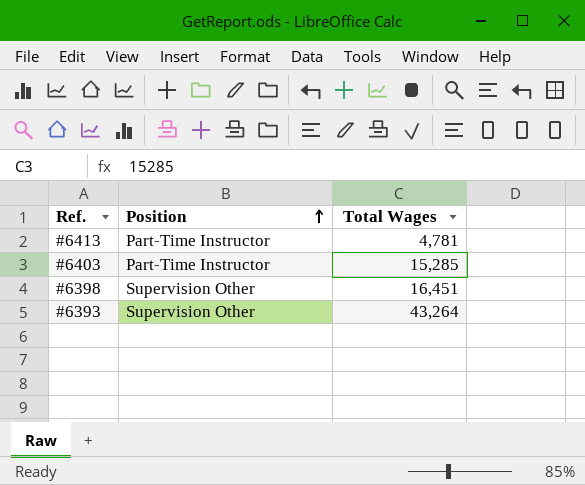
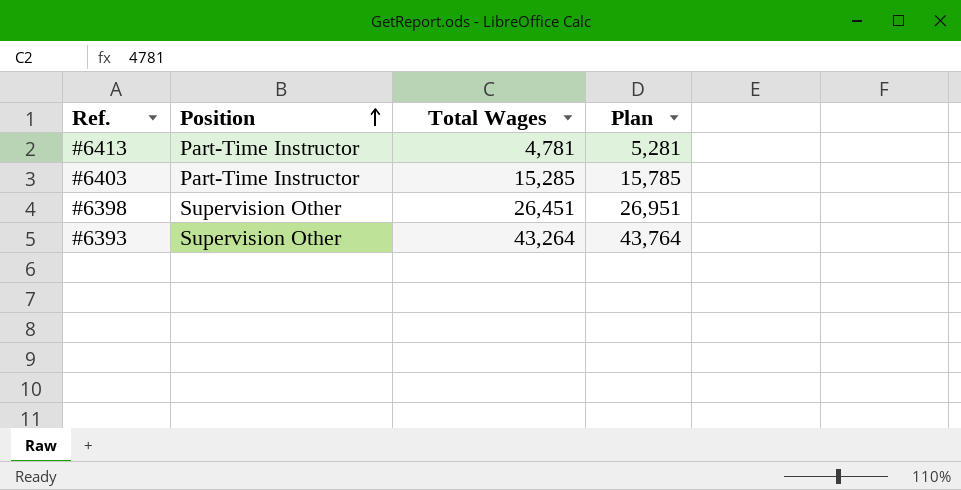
column Plan | formula: none -> [Total Wages] + 500
#6398 | Total Wages: 16,451 -> 26,451

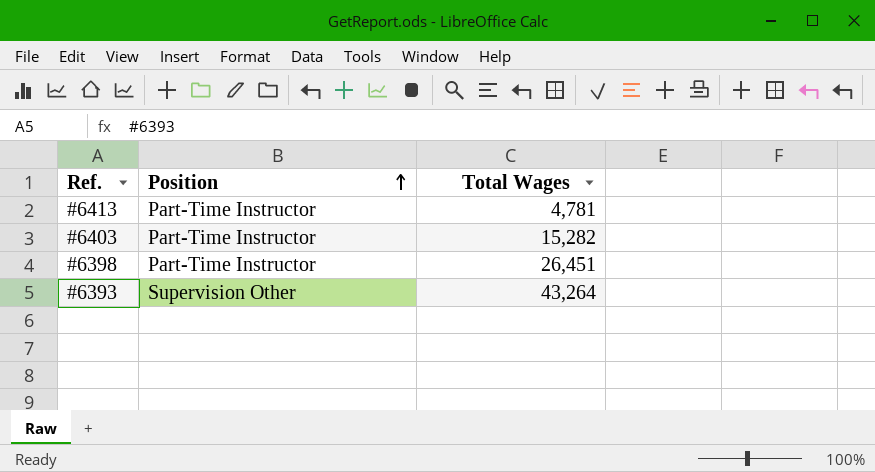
column Plan | formula: [Total Wages] + 500 -> none
#6403 | Total Wages: 15,285 -> 15,282
#6398 | Position: Supervision Other -> Part-Time Instructor

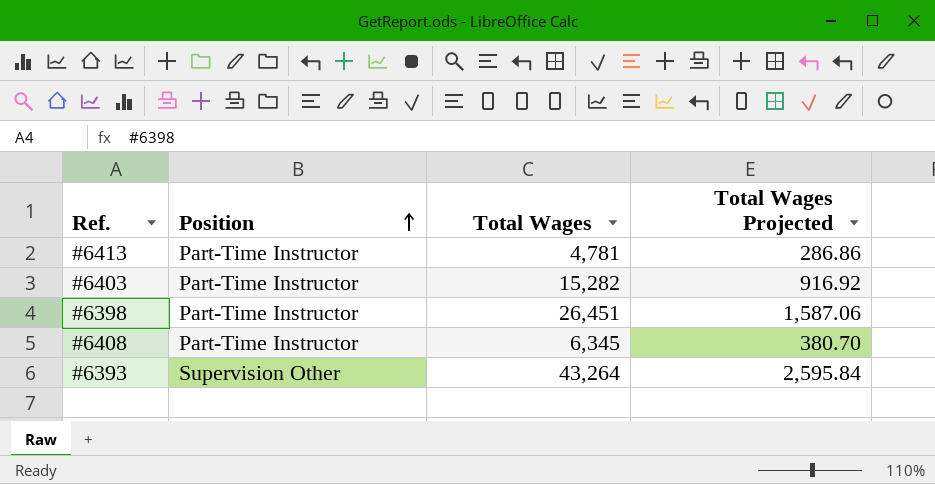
column Total Wages Projected | formula: none -> [Total Wages] * 0.06
row #6408: none -> Part-Time Instructor | 6,345 | 380.70

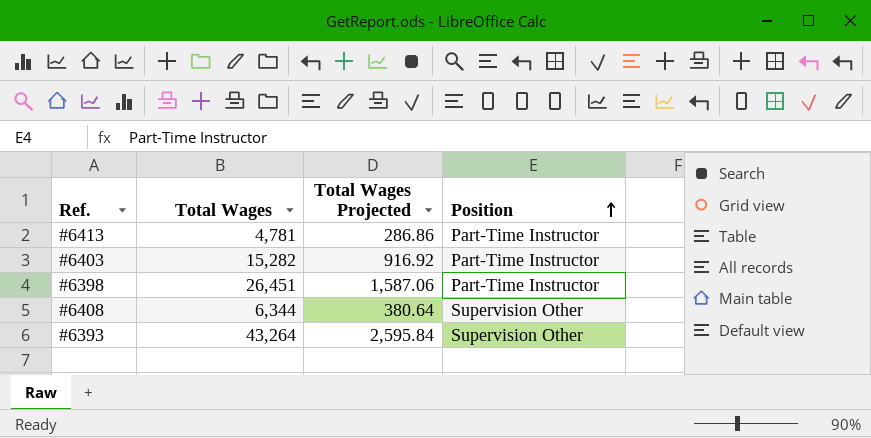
column Position | position: 2 -> 4
#6408 | Total Wages: 6,345 -> 6,344
#6408 | Total Wages Projected: 380.70 -> 380.64
#6408 | Position: Part-Time Instructor -> Supervision Other

